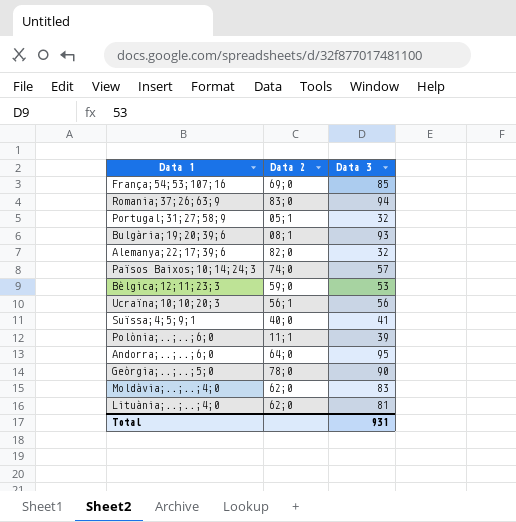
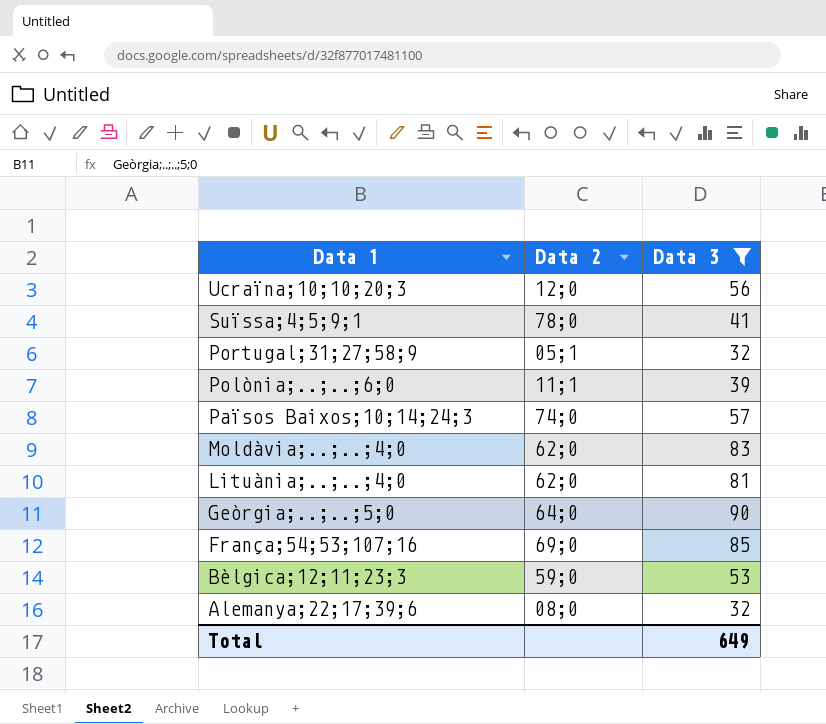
filter: none -> Data 3 <= 90
row order: none -> Data 1 descending
Ucraïna;10;10;20;3 | Data 2: 56;1 -> 12;0
Suïssa;4;5;9;1 | Data 2: 40;0 -> 78;0
Geòrgia;..;..;5;0 | Data 2: 78;0 -> 64;0
Alemanya;22;17;39;6 | Data 2: 82;0 -> 08;0
Total | Data 3: 931 -> 649

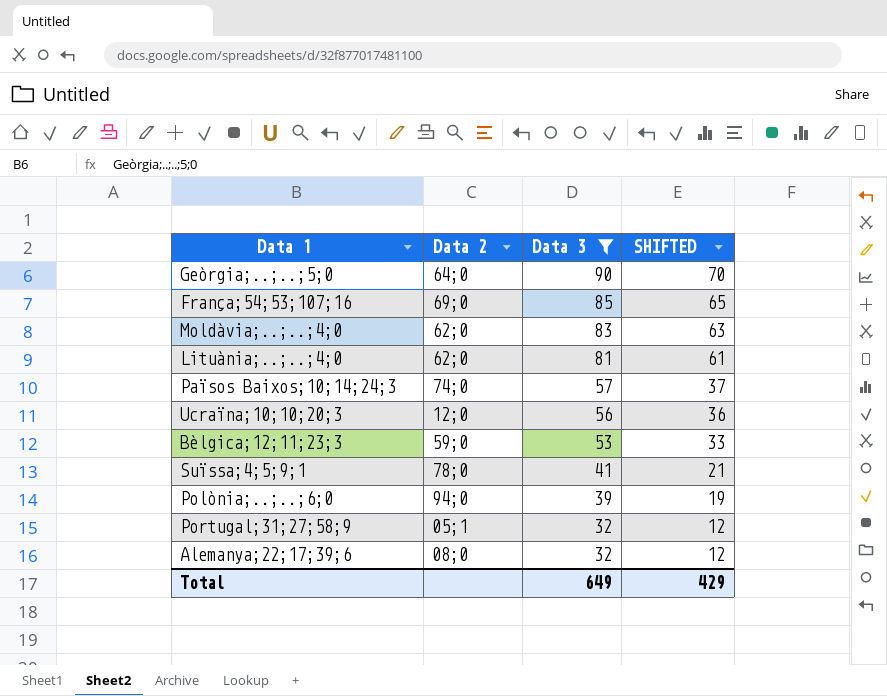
row order: Data 1 descending -> Data 3 descending
column SHIFTED | formula: none -> [Data 3] - 20
Polònia;..;..;6;0 | Data 2: 11;1 -> 94;0

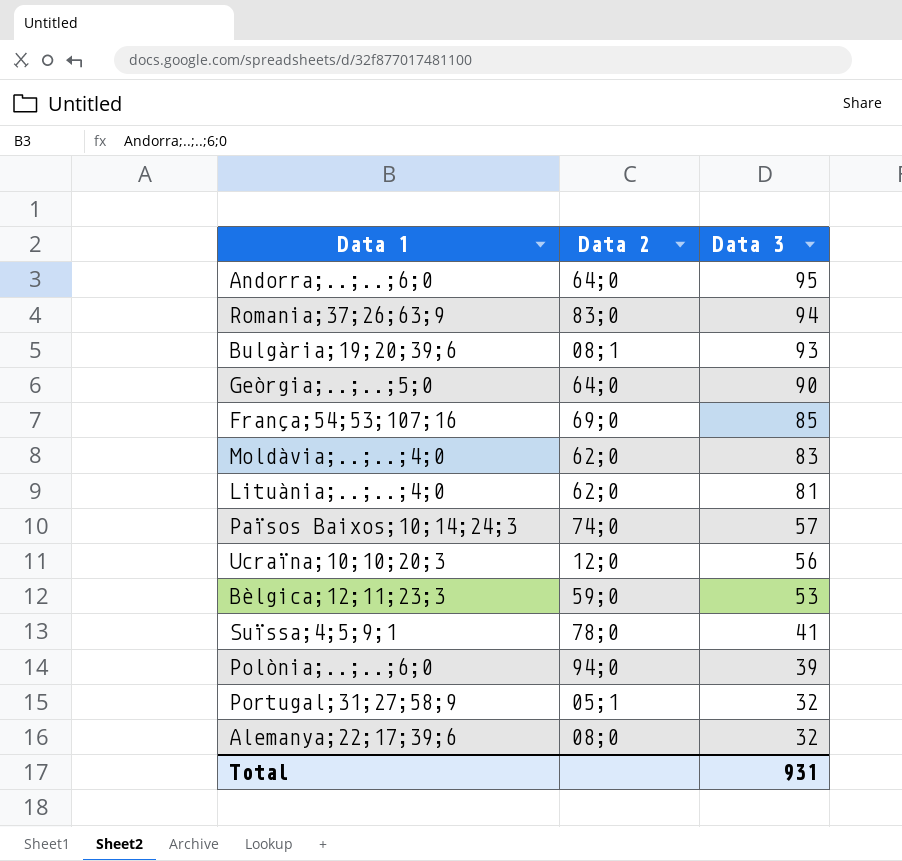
filter: Data 3 <= 90 -> none
column SHIFTED | formula: [Data 3] - 20 -> none
Total | Data 3: 649 -> 931

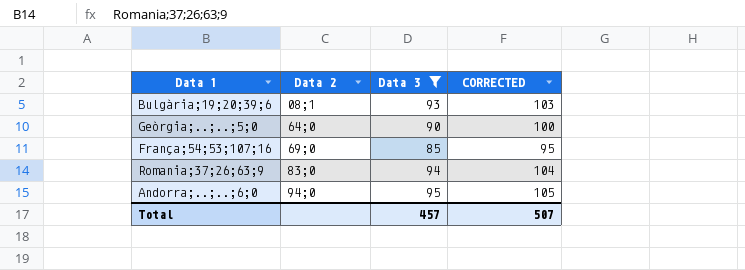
filter: none -> Data 3 >= 85
row order: Data 3 descending -> Data 2 ascending
column CORRECTED | formula: none -> [Data 3] + 10
Andorra;..;..;6;0 | Data 2: 64;0 -> 94;0
Total | Data 3: 931 -> 457

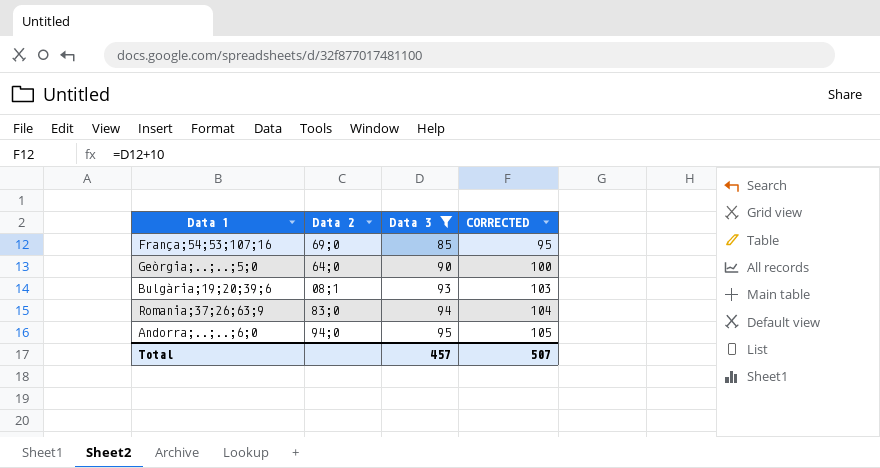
row order: Data 2 ascending -> Data 3 ascending

